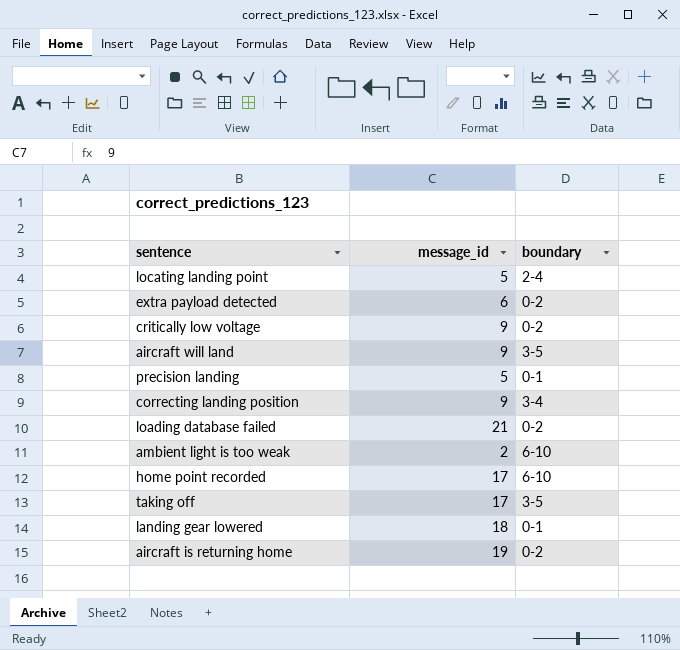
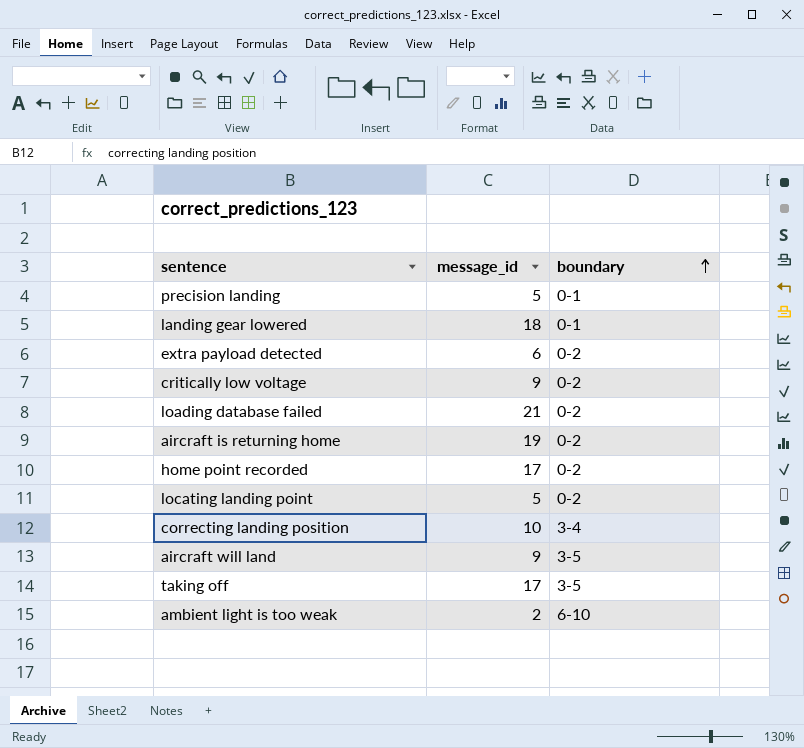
row order: none -> boundary ascending
home point recorded | boundary: 6-10 -> 0-2
locating landing point | boundary: 2-4 -> 0-2
correcting landing position | message_id: 9 -> 10

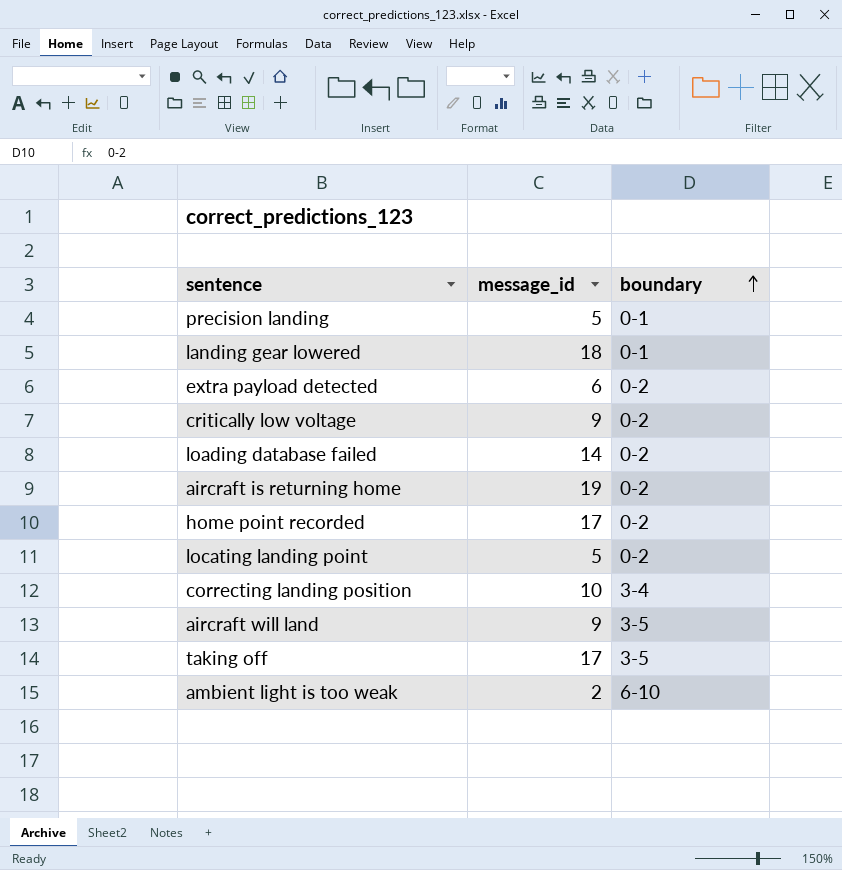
loading database failed | message_id: 21 -> 14

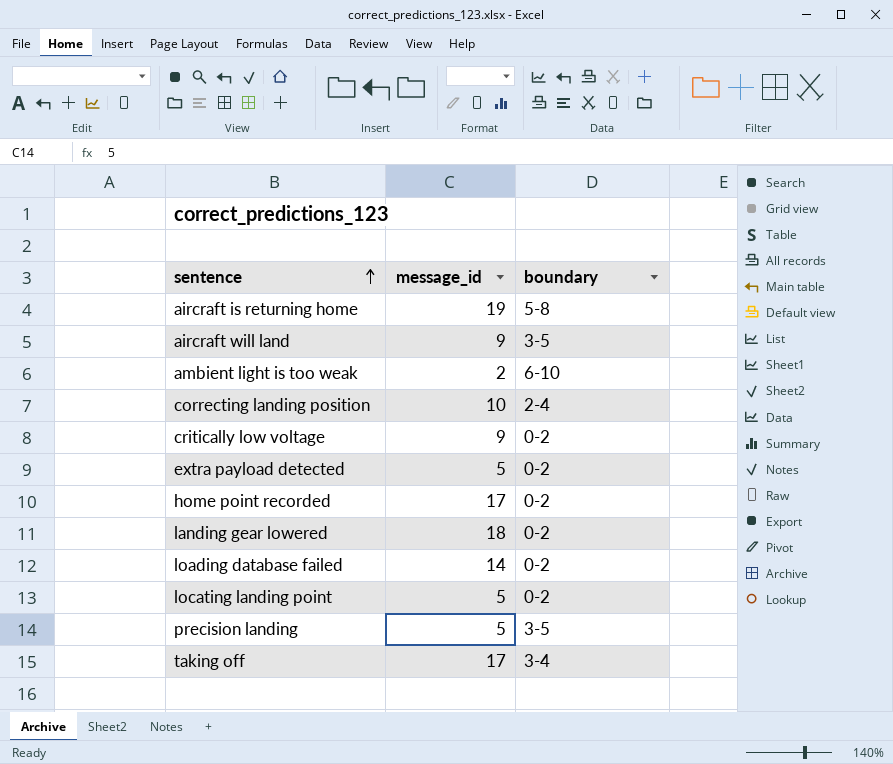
row order: boundary ascending -> sentence ascending
aircraft is returning home | boundary: 0-2 -> 5-8
correcting landing position | boundary: 3-4 -> 2-4
extra payload detected | message_id: 6 -> 5
landing gear lowered | boundary: 0-1 -> 0-2
precision landing | boundary: 0-1 -> 3-5
taking off | boundary: 3-5 -> 3-4

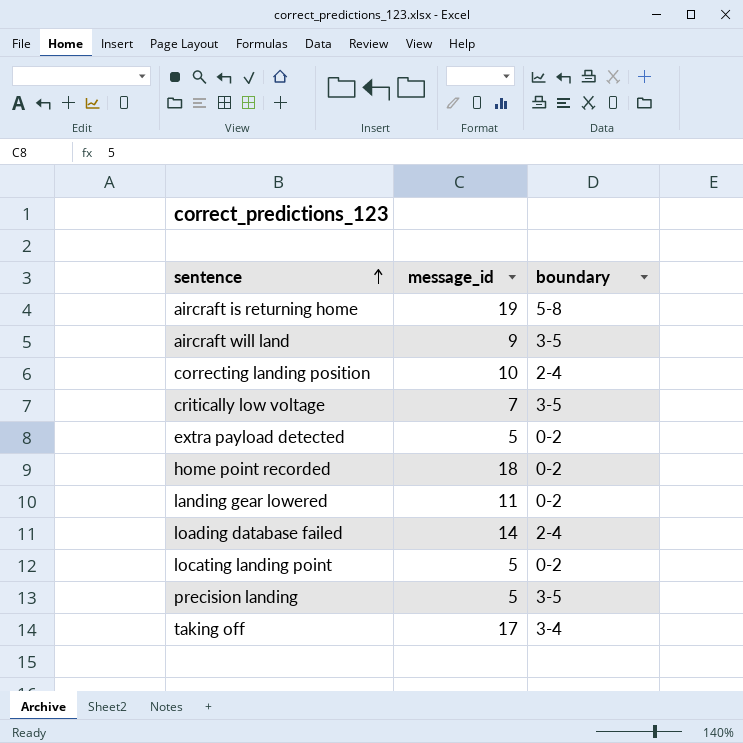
row ambient light is too weak: 2 | 6-10 -> none
critically low voltage | message_id: 9 -> 7
critically low voltage | boundary: 0-2 -> 3-5
home point recorded | message_id: 17 -> 18
landing gear lowered | message_id: 18 -> 11
loading database failed | boundary: 0-2 -> 2-4

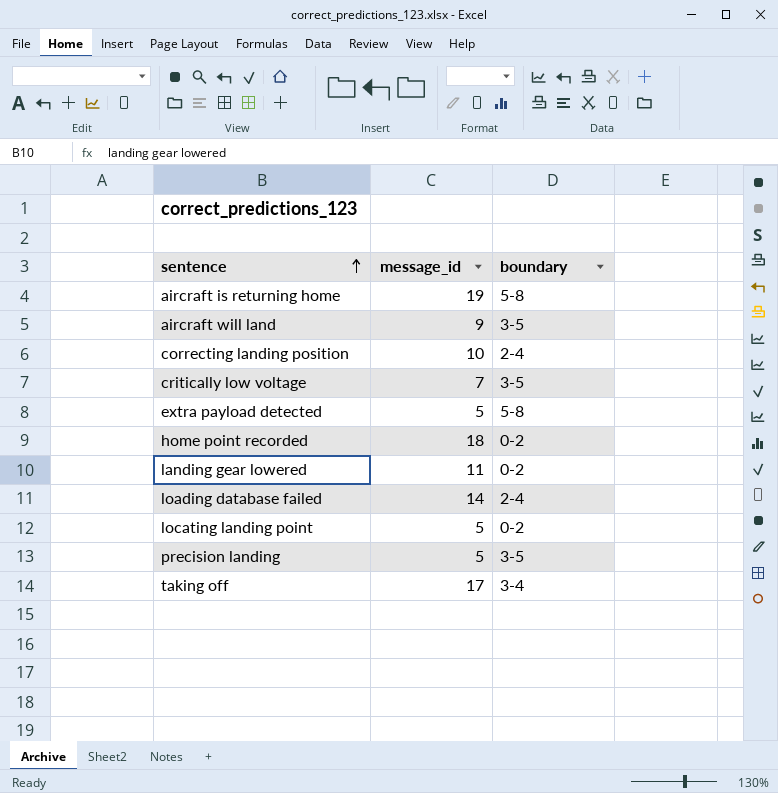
extra payload detected | boundary: 0-2 -> 5-8

